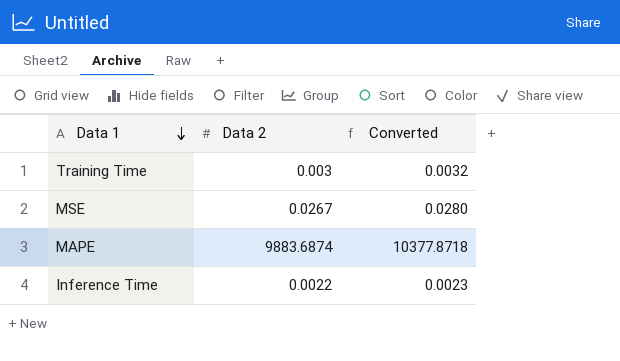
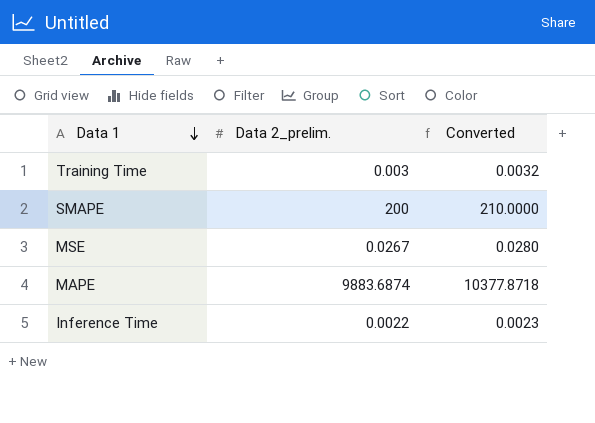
column name: Data 2 -> Data 2_prelim.
row SMAPE: none -> 200 | 210.0000

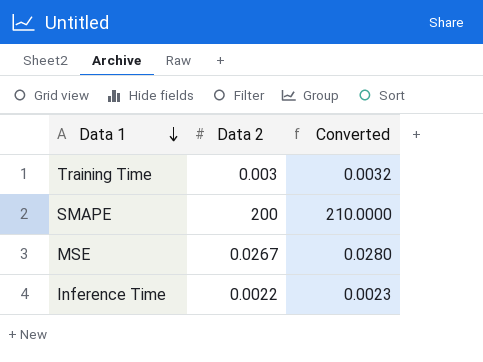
column name: Data 2_prelim. -> Data 2
row MAPE: 9883.6874 | 10377.8718 -> none

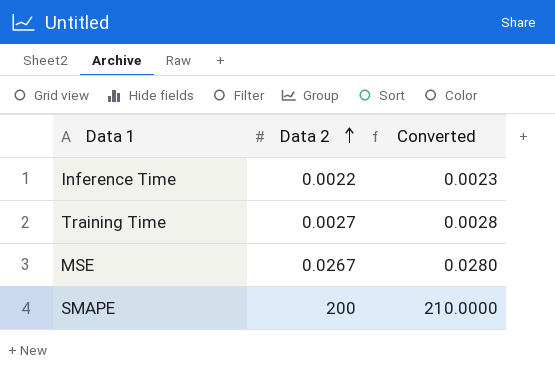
row order: Data 1 descending -> Data 2 ascending
Training Time | Data 2: 0.003 -> 0.0027
Training Time | Converted: 0.0032 -> 0.0028

